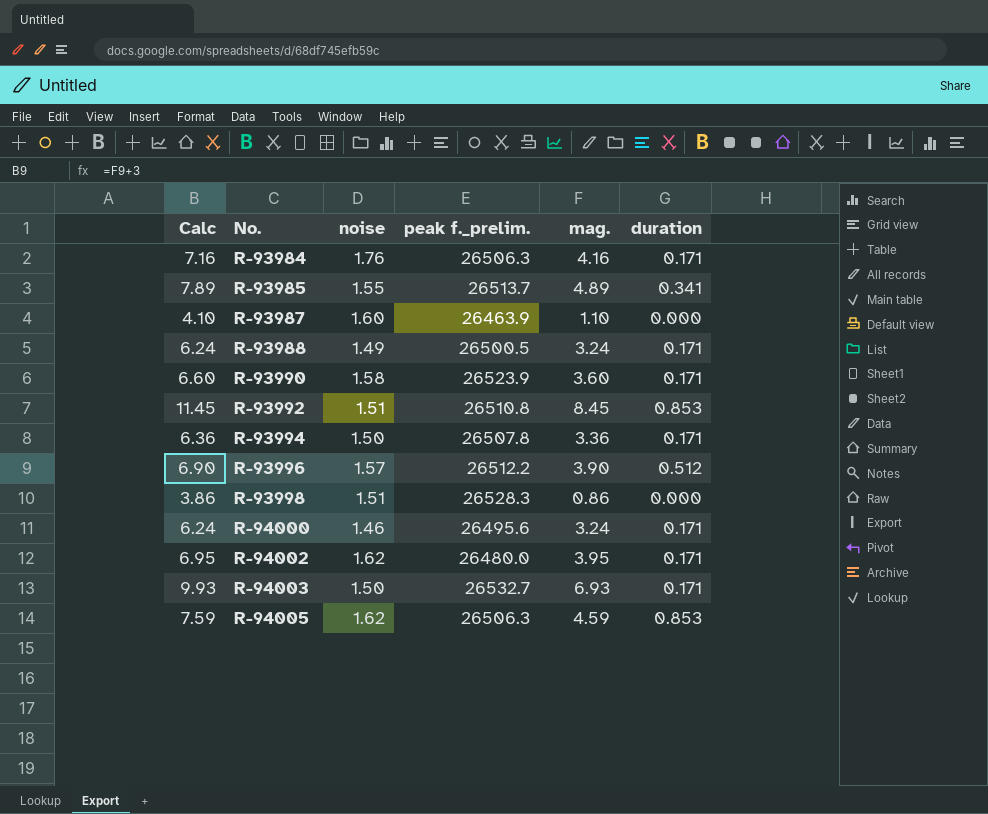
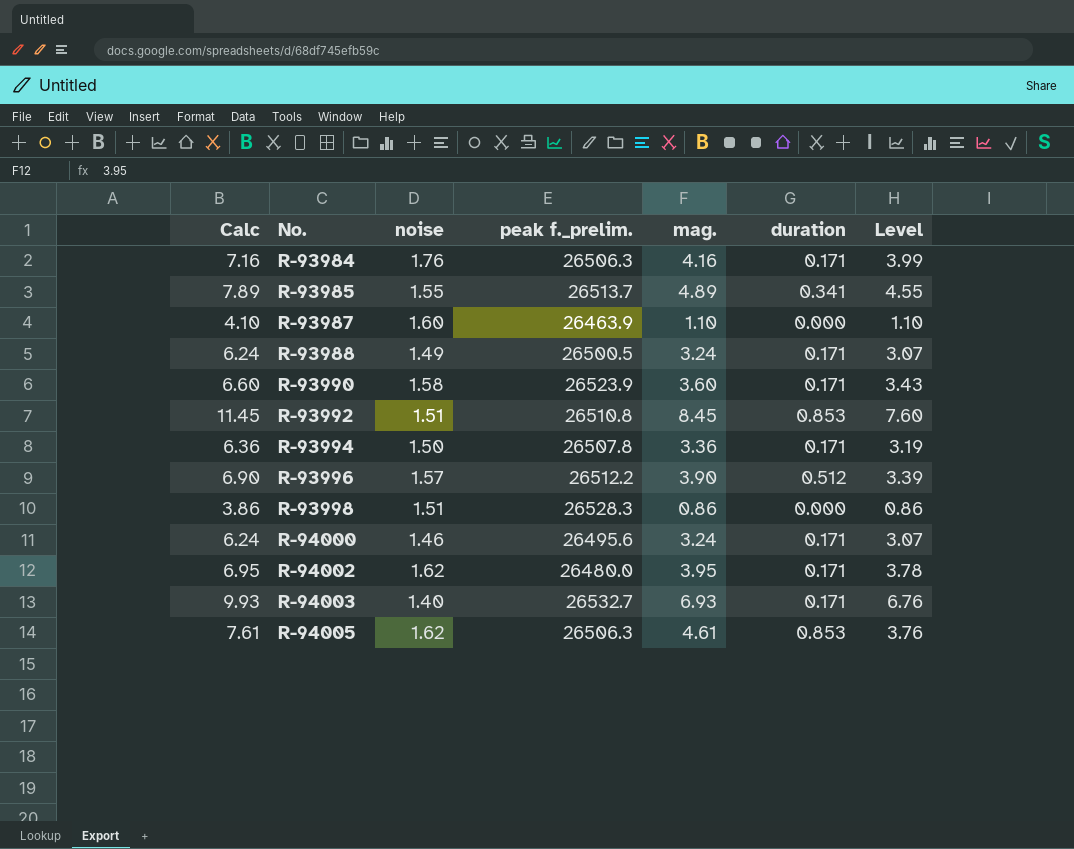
column Level | formula: none -> [mag.] - [duration]
R-94003 | noise: 1.50 -> 1.40
R-94005 | Calc: 7.59 -> 7.61
R-94005 | mag.: 4.59 -> 4.61

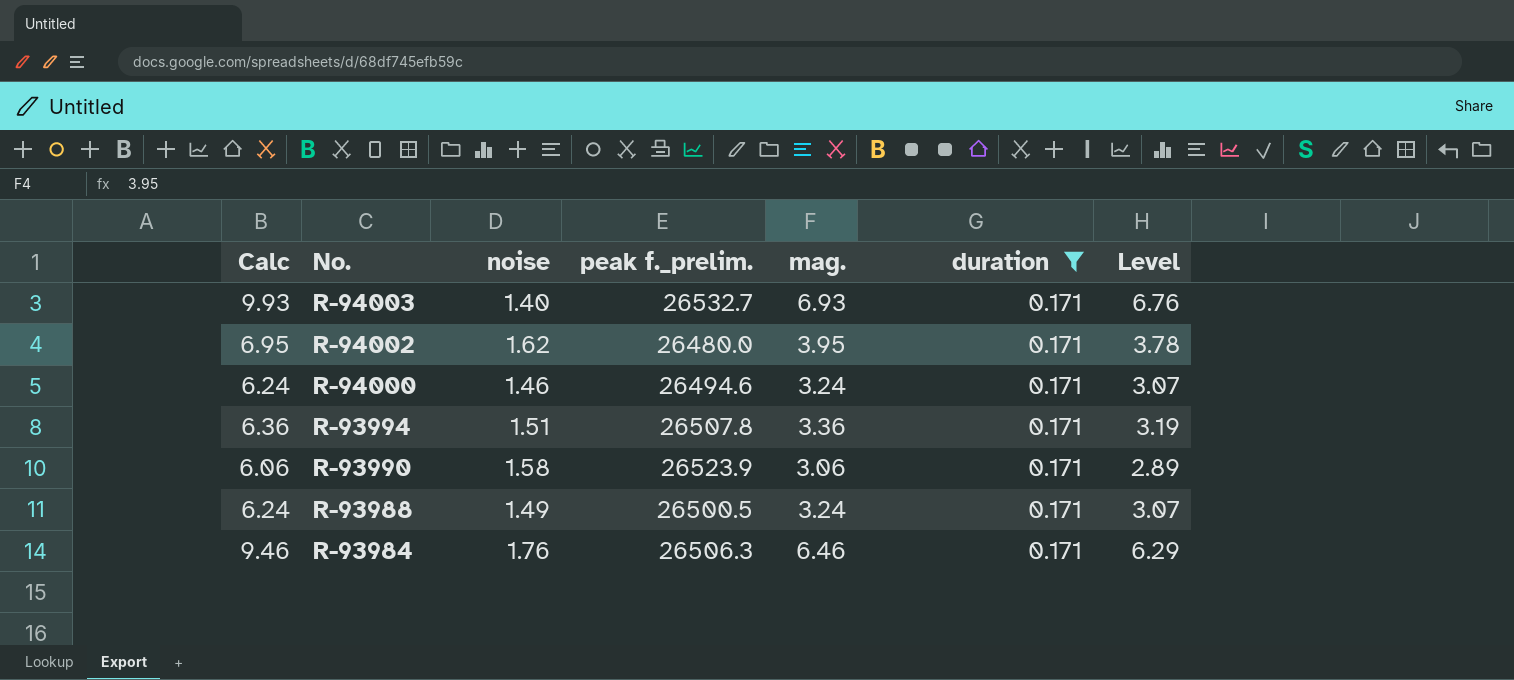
filter: none -> duration = 0.171
row order: No. ascending -> No. descending
R-94000 | peak f._prelim.: 26495.6 -> 26494.6
R-93994 | noise: 1.50 -> 1.51
R-93990 | Calc: 6.60 -> 6.06
R-93990 | mag.: 3.60 -> 3.06
R-93990 | Level: 3.43 -> 2.89
R-93984 | Calc: 7.16 -> 9.46
R-93984 | mag.: 4.16 -> 6.46
R-93984 | Level: 3.99 -> 6.29

